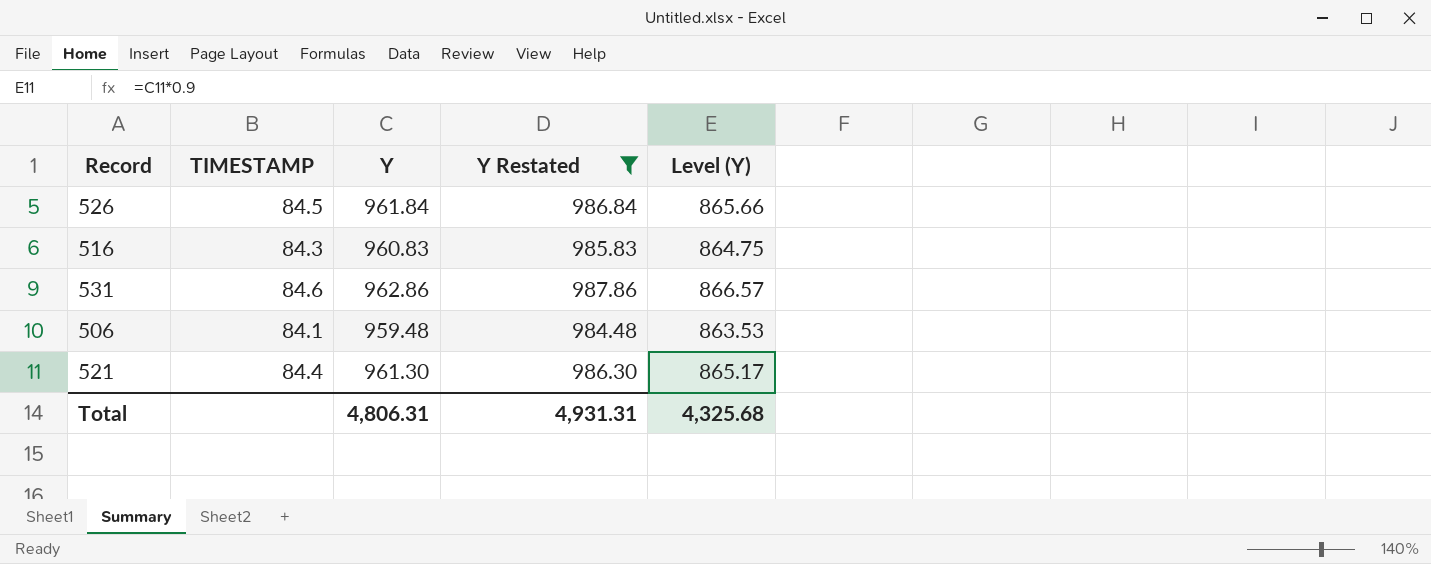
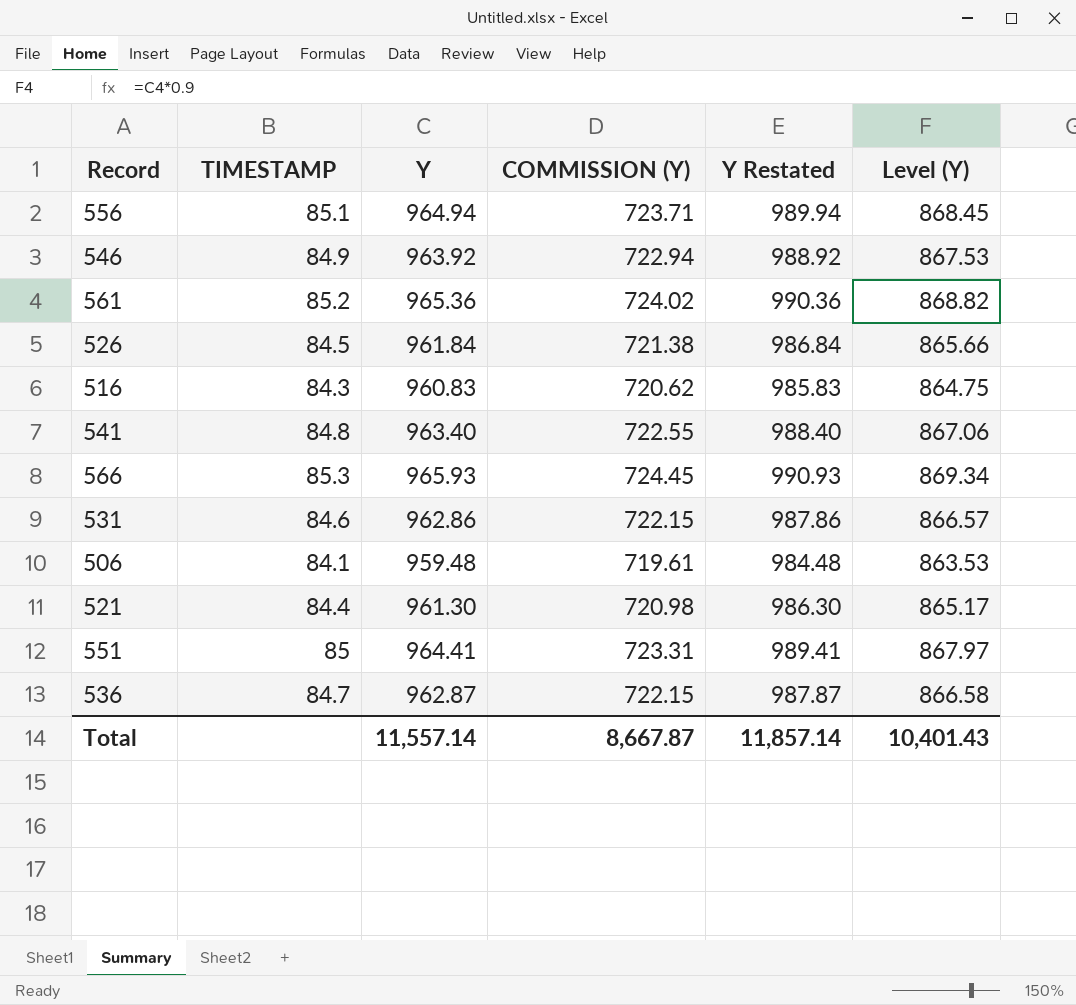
filter: Y Restated <= 987.86 -> none
column COMMISSION (Y) | formula: none -> [Y] * 0.75
Total | Y: 4,806.31 -> 11,557.14
Total | Y Restated: 4,931.31 -> 11,857.14
Total | Level (Y): 4,325.68 -> 10,401.43

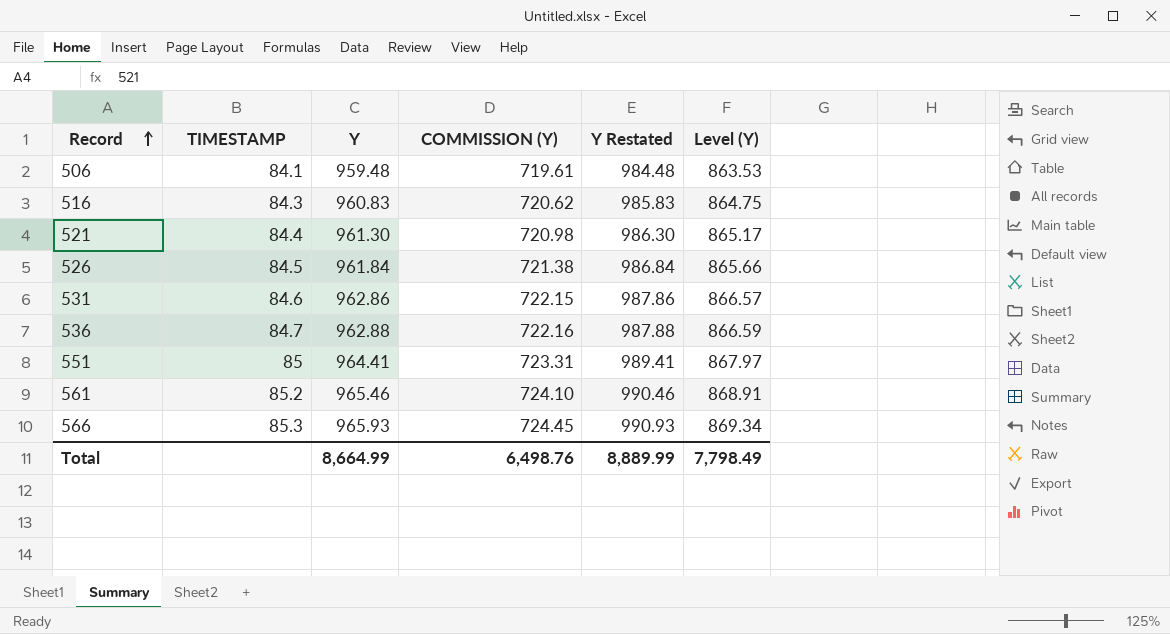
row order: none -> Record ascending
row 556: 85.1 | 964.94 | 723.71 | 989.94 | 868.45 -> none
row 546: 84.9 | 963.92 | 722.94 | 988.92 | 867.53 -> none
row 541: 84.8 | 963.40 | 722.55 | 988.40 | 867.06 -> none
536 | Y: 962.87 -> 962.88
536 | COMMISSION (Y): 722.15 -> 722.16
536 | Y Restated: 987.87 -> 987.88
536 | Level (Y): 866.58 -> 866.59
561 | Y: 965.36 -> 965.46
561 | COMMISSION (Y): 724.02 -> 724.10
561 | Y Restated: 990.36 -> 990.46
561 | Level (Y): 868.82 -> 868.91
Total | Y: 11,557.14 -> 8,664.99
Total | COMMISSION (Y): 8,667.87 -> 6,498.76
Total | Y Restated: 11,857.14 -> 8,889.99
Total | Level (Y): 10,401.43 -> 7,798.49

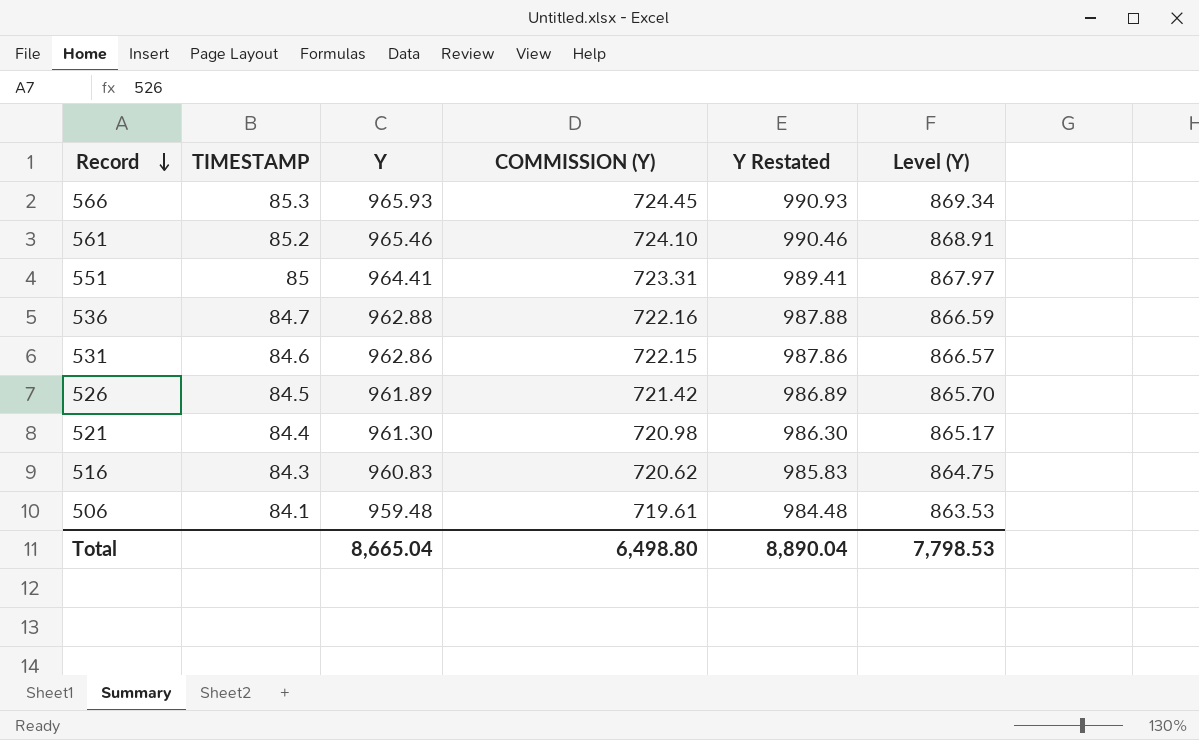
row order: Record ascending -> Record descending
526 | Y: 961.84 -> 961.89
526 | COMMISSION (Y): 721.38 -> 721.42
526 | Y Restated: 986.84 -> 986.89
526 | Level (Y): 865.66 -> 865.70
Total | Y: 8,664.99 -> 8,665.04
Total | COMMISSION (Y): 6,498.76 -> 6,498.80
Total | Y Restated: 8,889.99 -> 8,890.04
Total | Level (Y): 7,798.49 -> 7,798.53

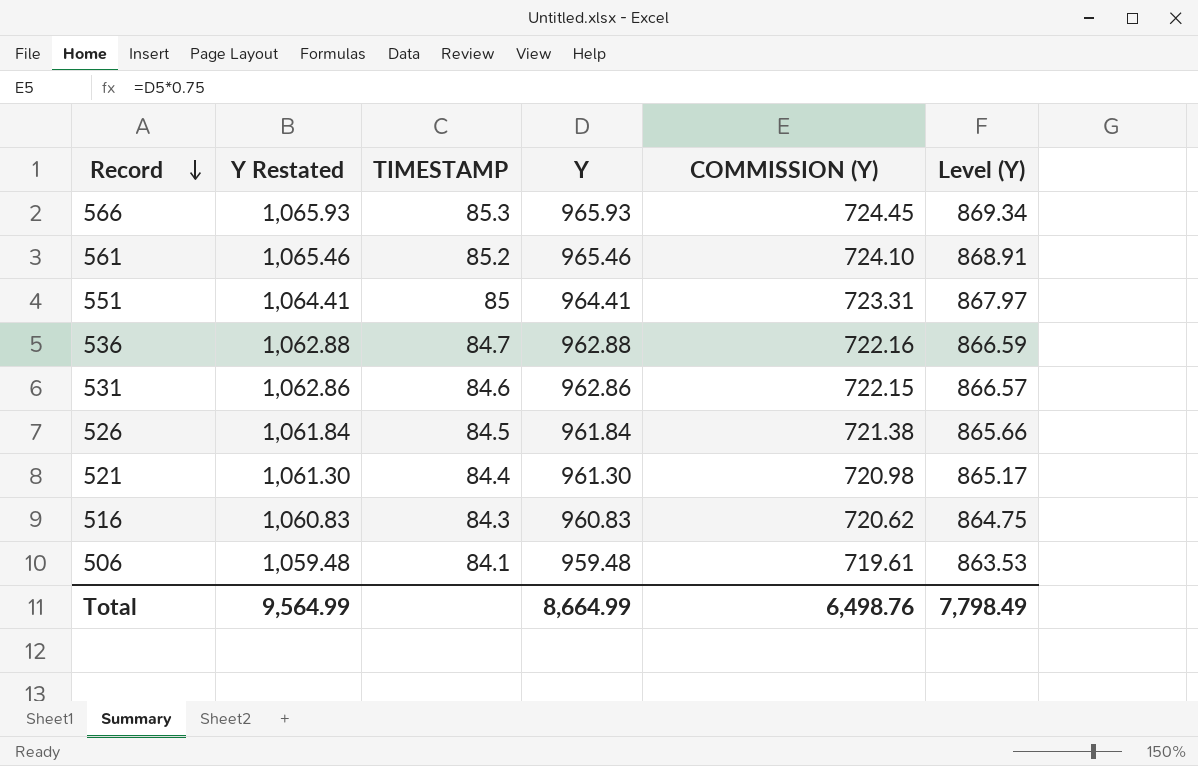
column Y Restated | formula: [Y] + 25 -> [Y] + 100
column Y Restated | position: 5 -> 2
526 | Y: 961.89 -> 961.84
526 | COMMISSION (Y): 721.42 -> 721.38
526 | Level (Y): 865.70 -> 865.66
Total | Y Restated: 8,890.04 -> 9,564.99
Total | Y: 8,665.04 -> 8,664.99
Total | COMMISSION (Y): 6,498.80 -> 6,498.76
Total | Level (Y): 7,798.53 -> 7,798.49

